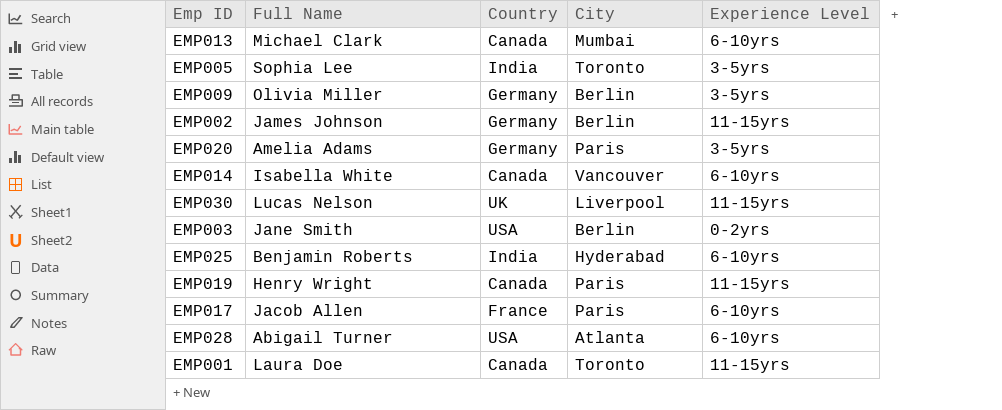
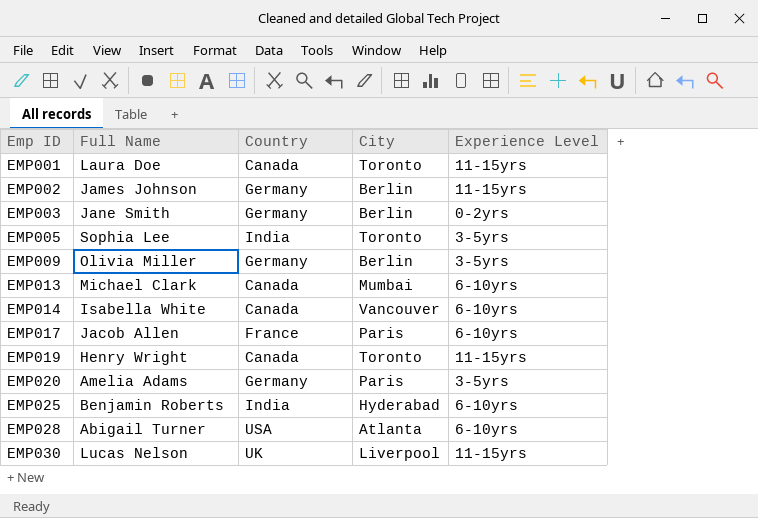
row order: none -> Emp ID ascending
EMP003 | Country: USA -> Germany
EMP019 | City: Paris -> Toronto

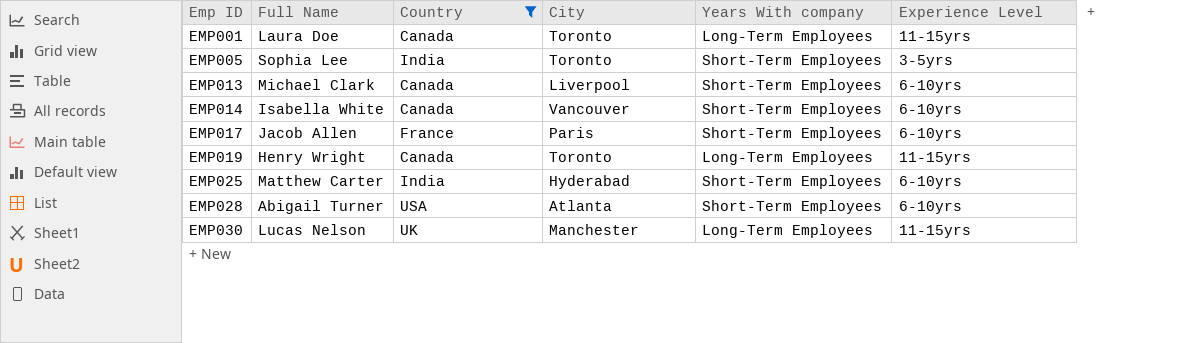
filter: none -> Country != Germany
column Years With company | position: none -> 5
EMP013 | City: Mumbai -> Liverpool
EMP025 | Full Name: Benjamin Roberts -> Matthew Carter
EMP030 | City: Liverpool -> Manchester

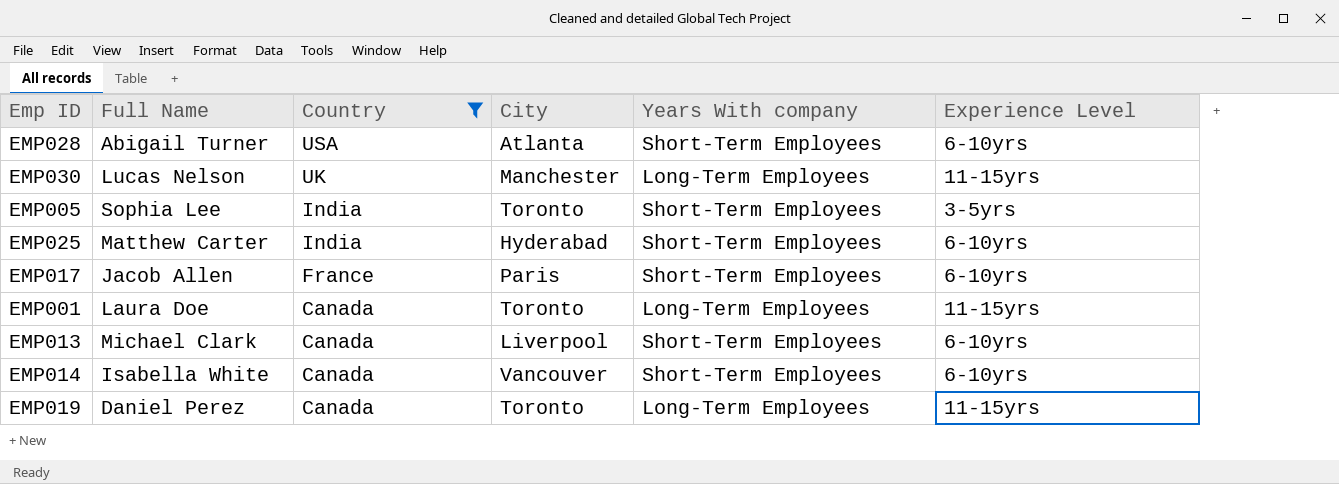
row order: Emp ID ascending -> Country descending
EMP019 | Full Name: Henry Wright -> Daniel Perez

